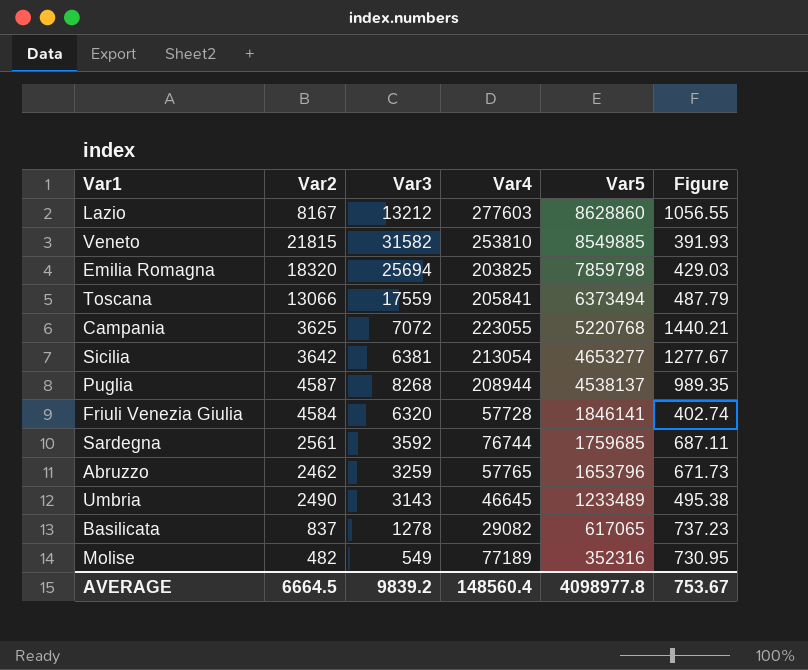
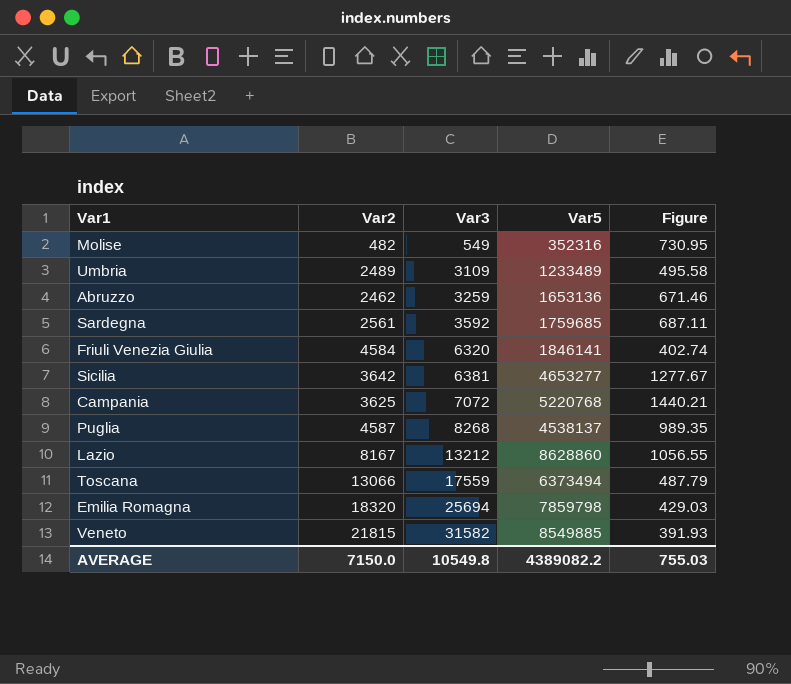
row order: Var5 descending -> Var3 ascending
column Var4 | position: 4 -> none
row Basilicata: 837 | 1278 | 29082 | 617065 | 737.23 -> none
Umbria | Var2: 2490 -> 2489
Umbria | Var3: 3143 -> 3109
Umbria | Figure: 495.38 -> 495.58
Abruzzo | Var5: 1653796 -> 1653136
Abruzzo | Figure: 671.73 -> 671.46
AVERAGE | Var2: 6664.5 -> 7150.0
AVERAGE | Var3: 9839.2 -> 10549.8
AVERAGE | Var5: 4098977.8 -> 4389082.2
AVERAGE | Figure: 753.67 -> 755.03

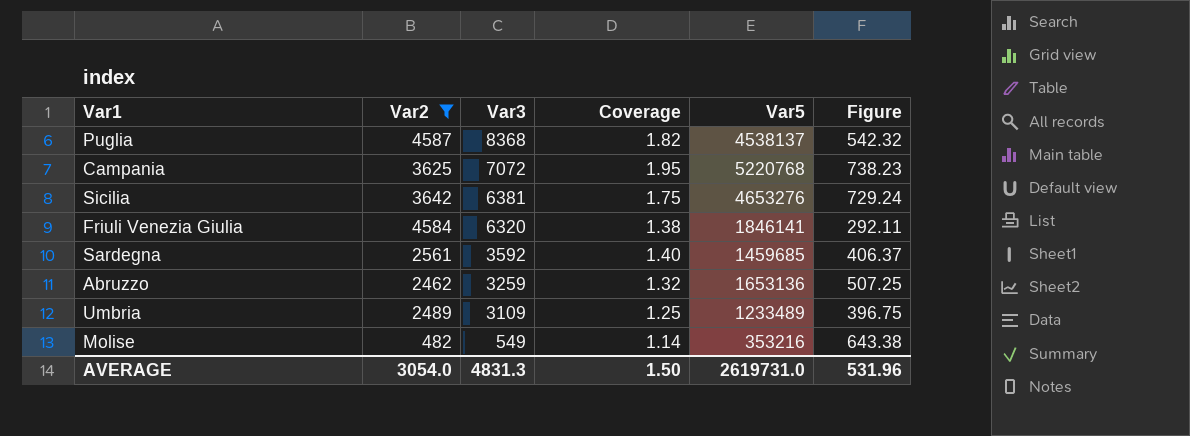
filter: none -> Var2 <= 4587
row order: Var3 ascending -> Var3 descending
column Coverage | formula: none -> [Var3] / [Var2]
column Figure | formula: [Var5] / [Var2] -> [Var5] / [Var3]
Puglia | Var3: 8268 -> 8368
Sicilia | Var5: 4653277 -> 4653276
Sardegna | Var5: 1759685 -> 1459685
Molise | Var5: 352316 -> 353216
AVERAGE | Var2: 7150.0 -> 3054.0
AVERAGE | Var3: 10549.8 -> 4831.3
AVERAGE | Var5: 4389082.2 -> 2619731.0
AVERAGE | Figure: 755.03 -> 531.96

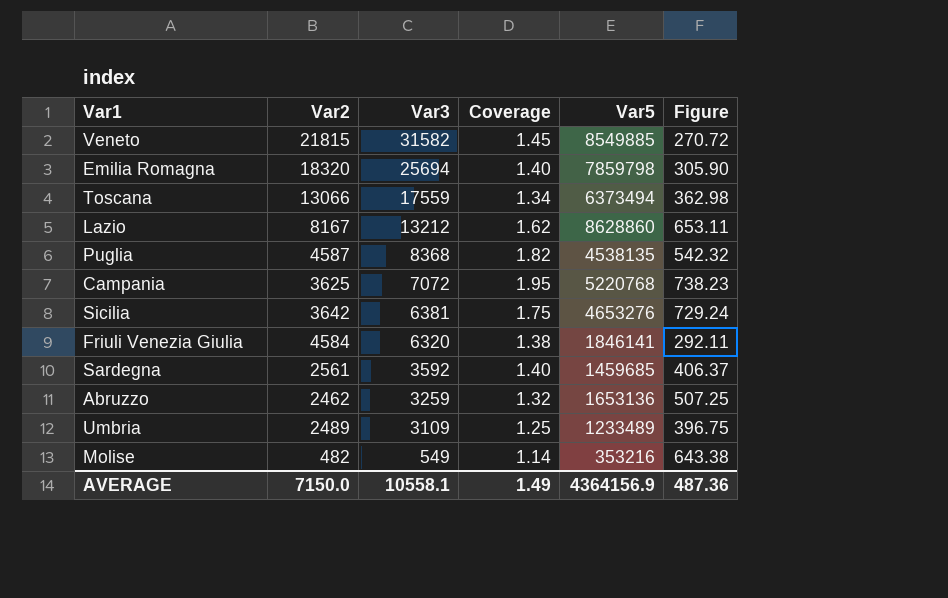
filter: Var2 <= 4587 -> none
Puglia | Var5: 4538137 -> 4538135
AVERAGE | Var2: 3054.0 -> 7150.0
AVERAGE | Var3: 4831.3 -> 10558.1
AVERAGE | Coverage: 1.50 -> 1.49
AVERAGE | Var5: 2619731.0 -> 4364156.9
AVERAGE | Figure: 531.96 -> 487.36

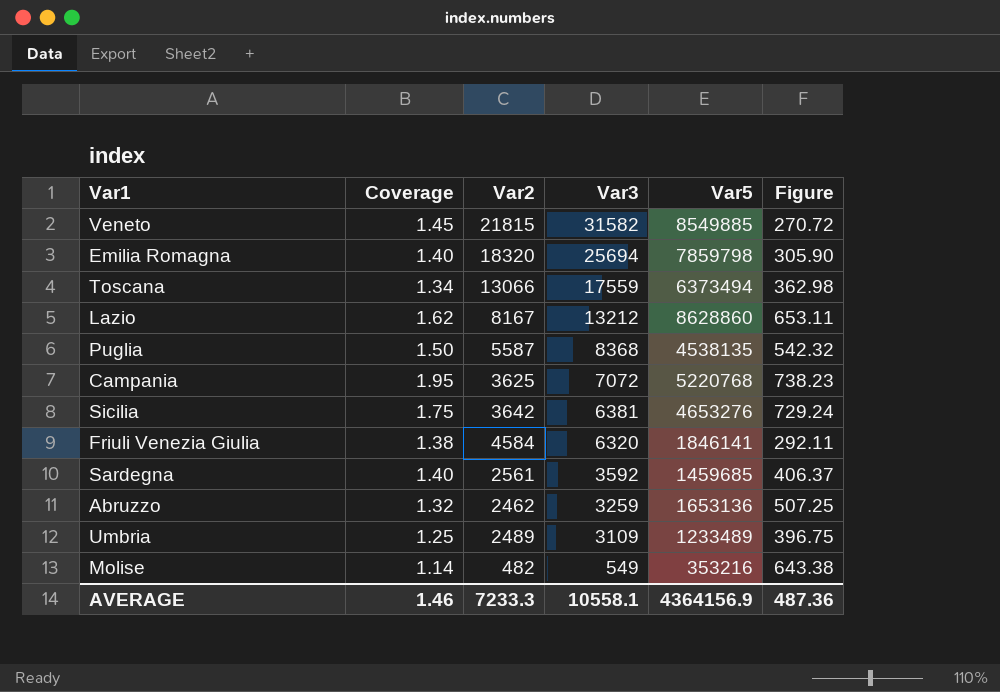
column Coverage | position: 4 -> 2
Puglia | Coverage: 1.82 -> 1.50
Puglia | Var2: 4587 -> 5587
AVERAGE | Coverage: 1.49 -> 1.46
AVERAGE | Var2: 7150.0 -> 7233.3

